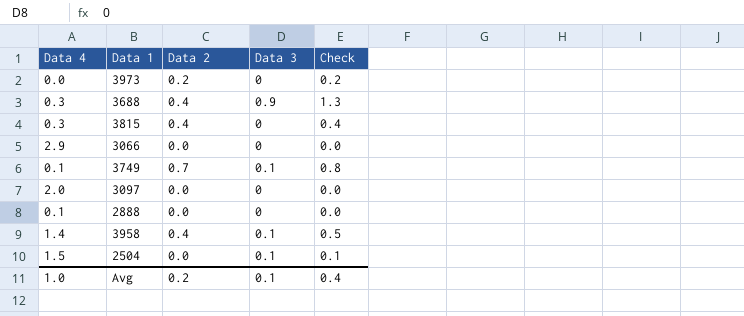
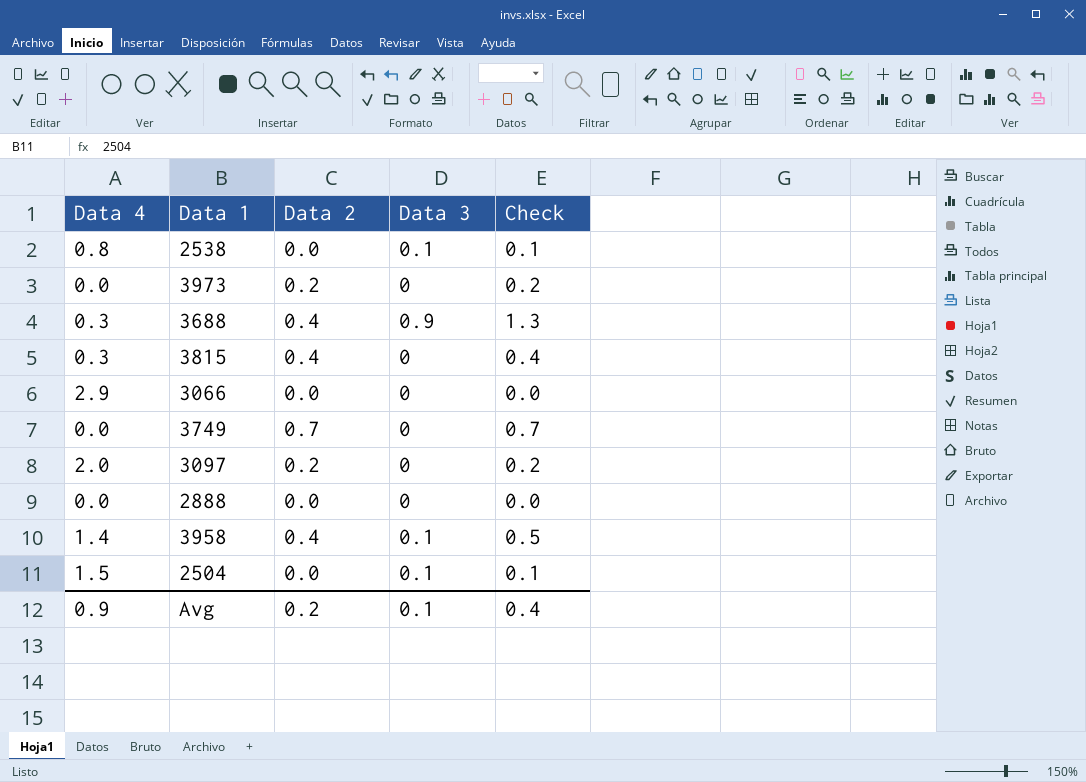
row 2538: none -> 0.8 | 0.0 | 0.1 | 0.1
3749 | Data 4: 0.1 -> 0.0
3749 | Data 3: 0.1 -> 0
3749 | Check: 0.8 -> 0.7
3097 | Data 2: 0.0 -> 0.2
3097 | Check: 0.0 -> 0.2
2888 | Data 4: 0.1 -> 0.0
Avg | Data 4: 1.0 -> 0.9

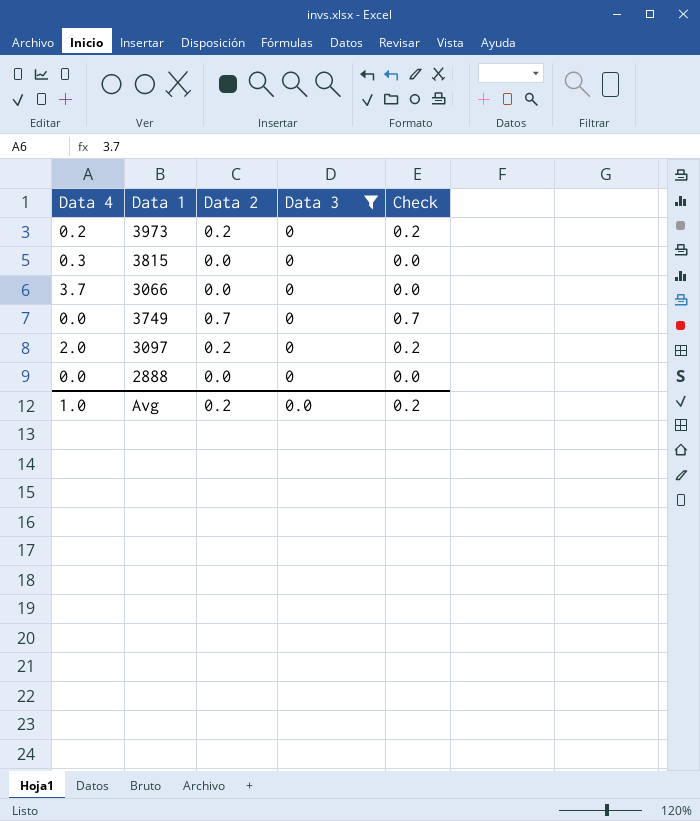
filter: none -> Data 3 = 0
3973 | Data 4: 0.0 -> 0.2
3815 | Data 2: 0.4 -> 0.0
3815 | Check: 0.4 -> 0.0
3066 | Data 4: 2.9 -> 3.7
Avg | Data 4: 0.9 -> 1.0
Avg | Data 3: 0.1 -> 0.0
Avg | Check: 0.4 -> 0.2

